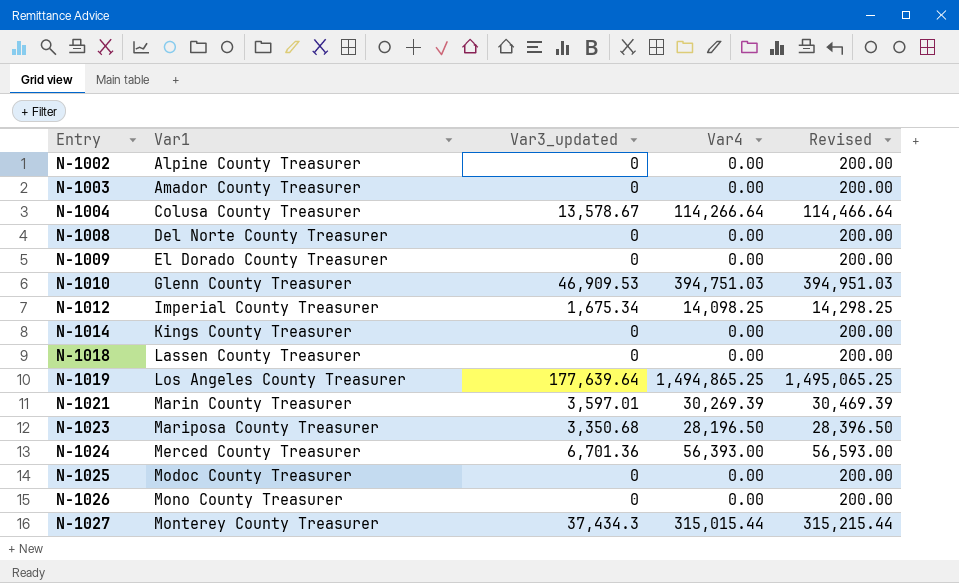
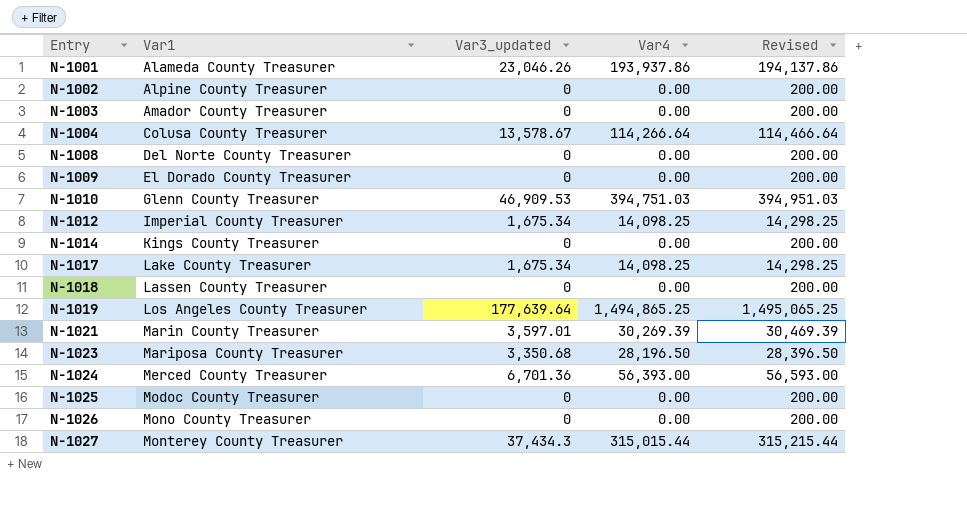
row N-1001: none -> Alameda County Treasurer | 23,046.26 | 193,937.86 | 194,137.86
row N-1017: none -> Lake County Treasurer | 1,675.34 | 14,098.25 | 14,298.25

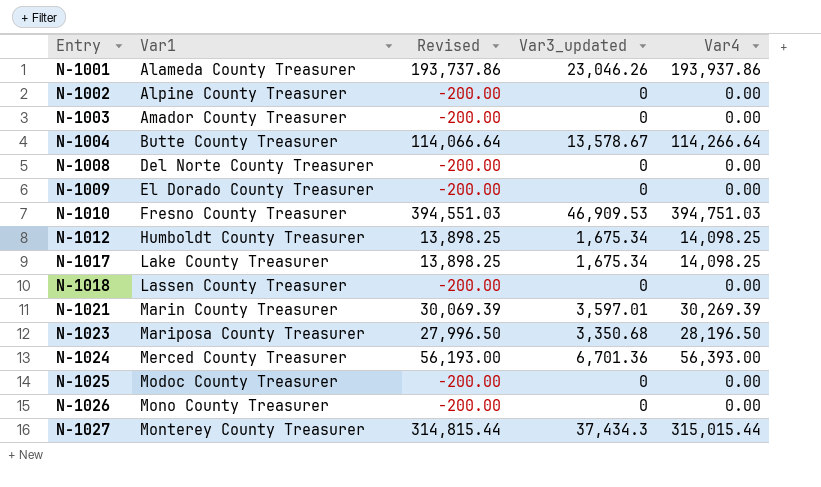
column Revised | formula: [Var4] + 200 -> [Var4] - 200
column Revised | position: 5 -> 3
row N-1014: Kings County Treasurer | 0 | 0.00 | 200.00 -> none
row N-1019: Los Angeles County Treasurer | 177,639.64 | 1,494,865.25 | 1,495,065.25 -> none
N-1004 | Var1: Colusa County Treasurer -> Butte County Treasurer
N-1010 | Var1: Glenn County Treasurer -> Fresno County Treasurer
N-1012 | Var1: Imperial County Treasurer -> Humboldt County Treasurer

